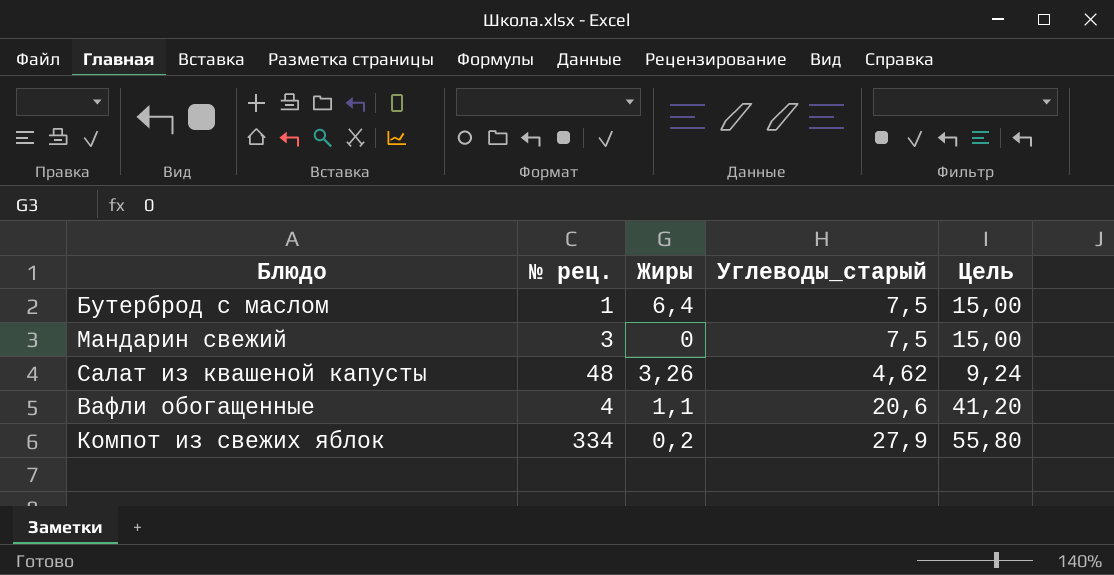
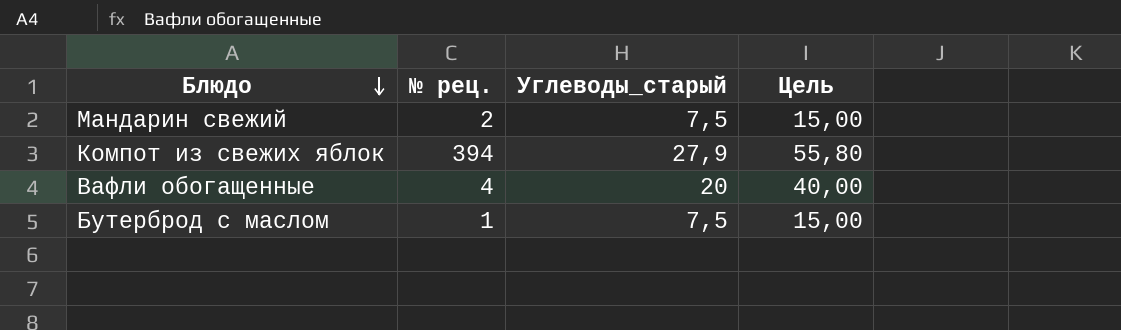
row order: none -> Блюдо descending
column Жиры | position: 3 -> none
row Салат из квашеной капусты: 48 | 3,26 | 4,62 | 9,24 -> none
Мандарин свежий | № рец.: 3 -> 2
Компот из свежих яблок | № рец.: 334 -> 394
Вафли обогащенные | Углеводы_старый: 20,6 -> 20
Вафли обогащенные | Цель: 41,20 -> 40,00

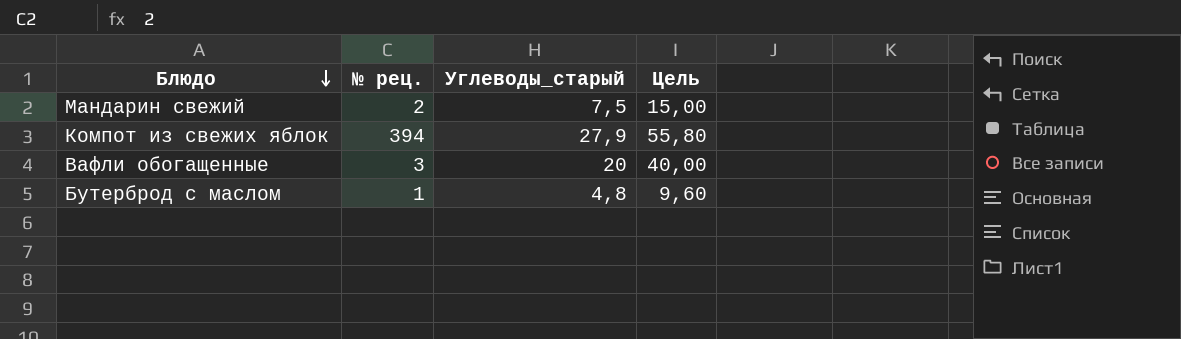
Вафли обогащенные | № рец.: 4 -> 3
Бутерброд с маслом | Углеводы_старый: 7,5 -> 4,8
Бутерброд с маслом | Цель: 15,00 -> 9,60

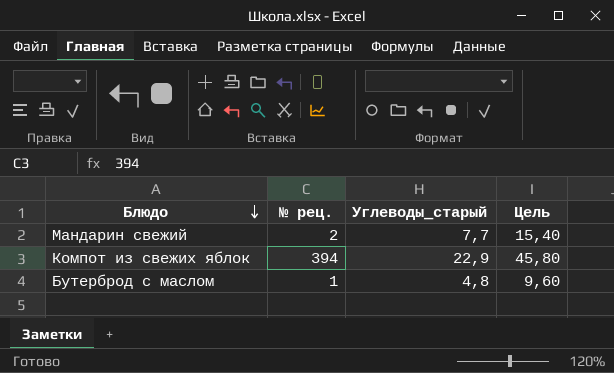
row Вафли обогащенные: 3 | 20 | 40,00 -> none
Мандарин свежий | Углеводы_старый: 7,5 -> 7,7
Мандарин свежий | Цель: 15,00 -> 15,40
Компот из свежих яблок | Углеводы_старый: 27,9 -> 22,9
Компот из свежих яблок | Цель: 55,80 -> 45,80

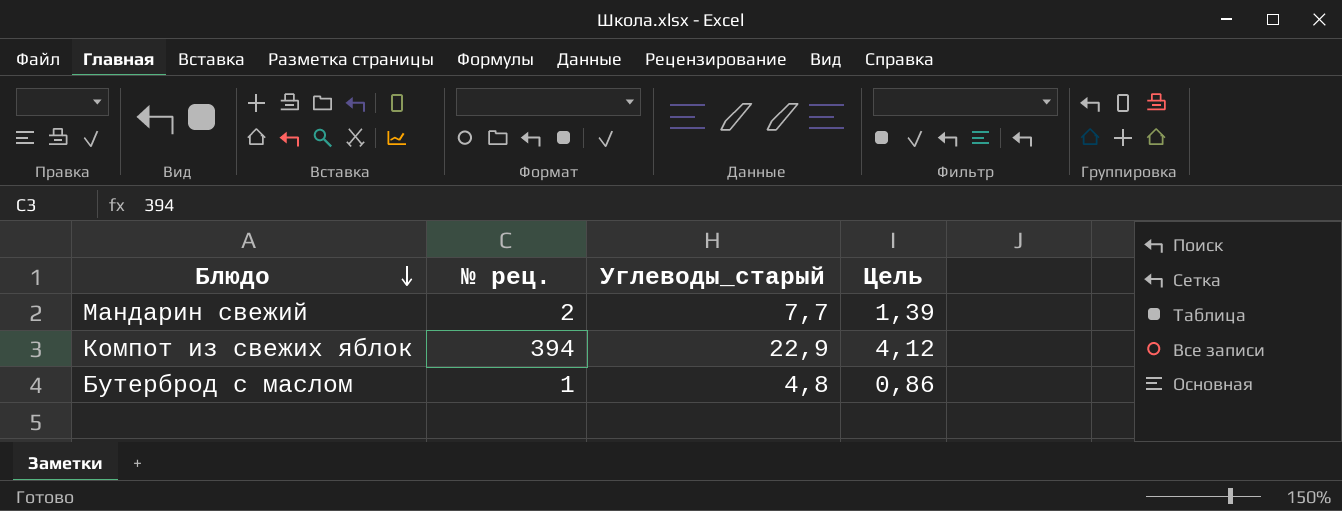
column Цель | formula: [Углеводы_старый] * 2 -> [Углеводы_старый] * 0,18

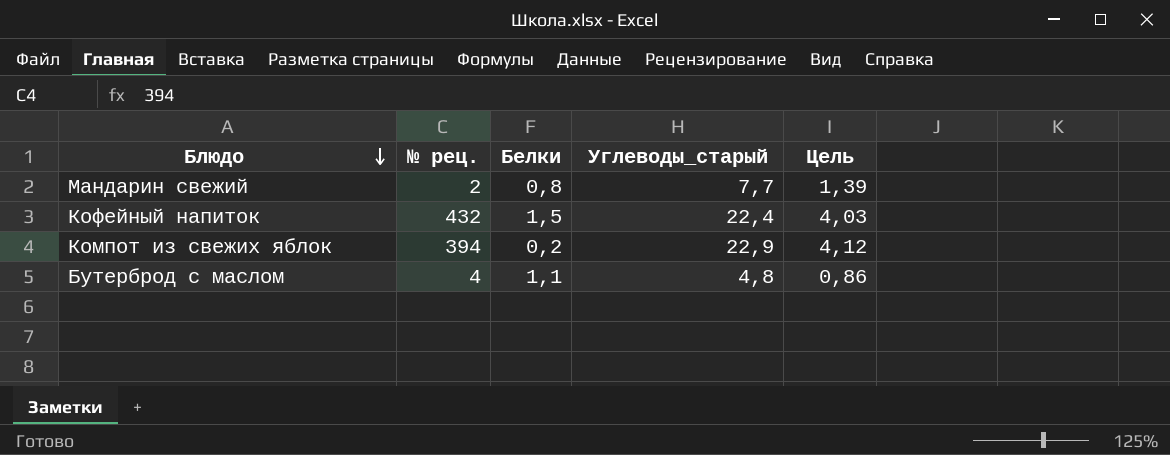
column Белки | position: none -> 3
row Кофейный напиток: none -> 432 | 1,5 | 22,4 | 4,03
Бутерброд с маслом | № рец.: 1 -> 4

